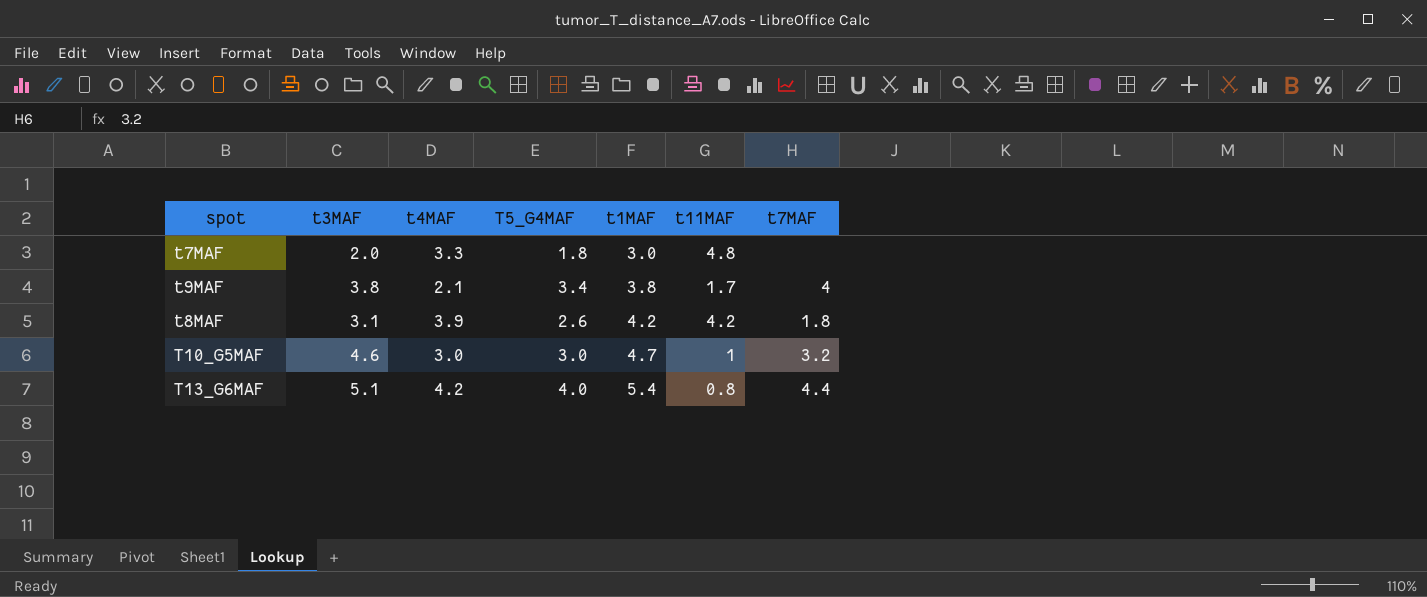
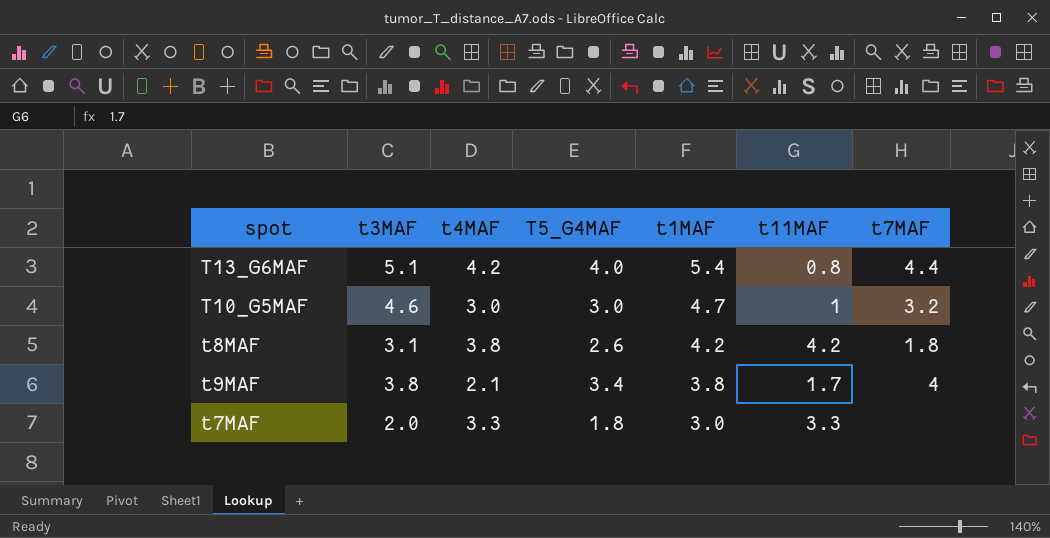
row order: t1MAF ascending -> t1MAF descending
t8MAF | t4MAF: 3.9 -> 3.8
t7MAF | t11MAF: 4.8 -> 3.3

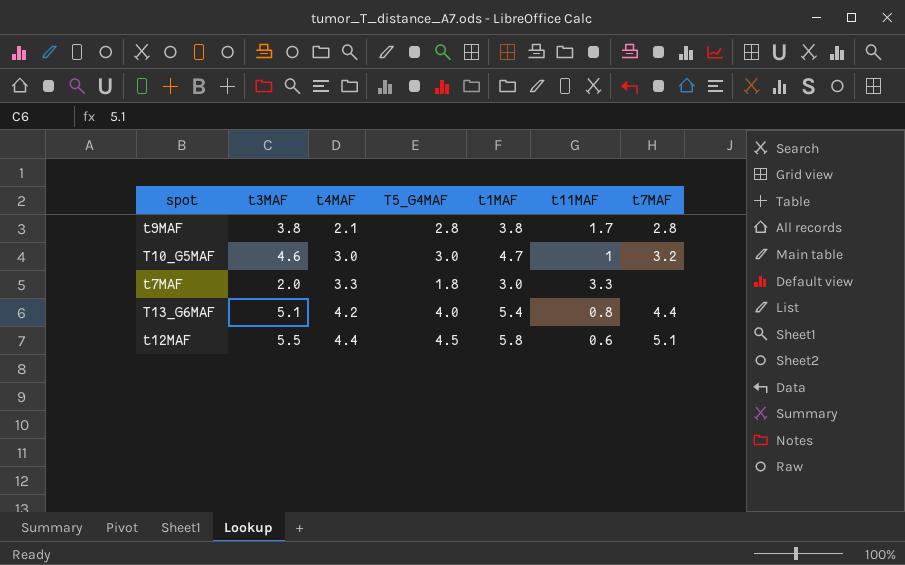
row order: t1MAF descending -> t4MAF ascending
row t8MAF: 3.1 | 3.8 | 2.6 | 4.2 | 4.2 | 1.8 -> none
t9MAF | T5_G4MAF: 3.4 -> 2.8
t9MAF | t7MAF: 4 -> 2.8
row t12MAF: none -> 5.5 | 4.4 | 4.5 | 5.8 | 0.6 | 5.1

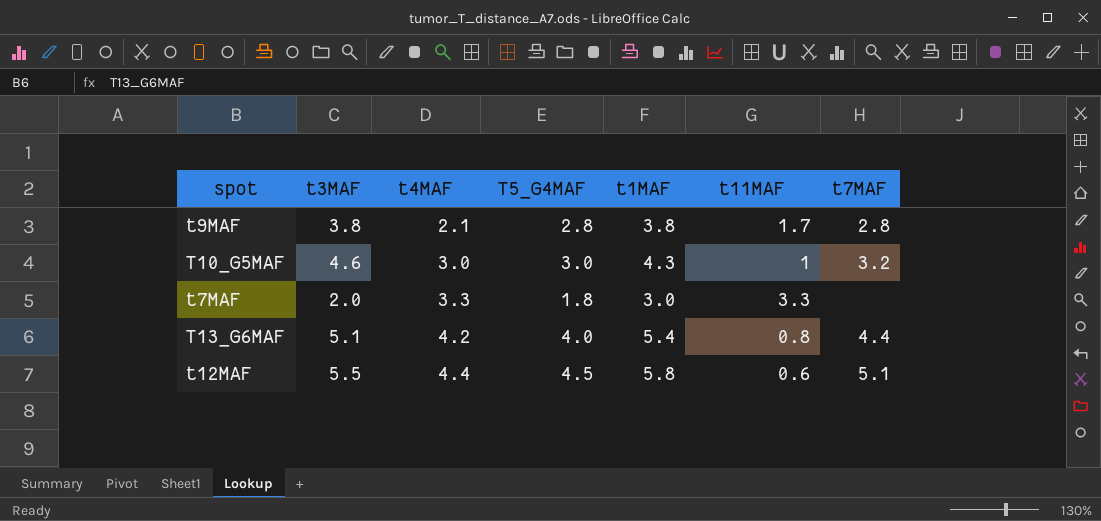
T10_G5MAF | t1MAF: 4.7 -> 4.3

